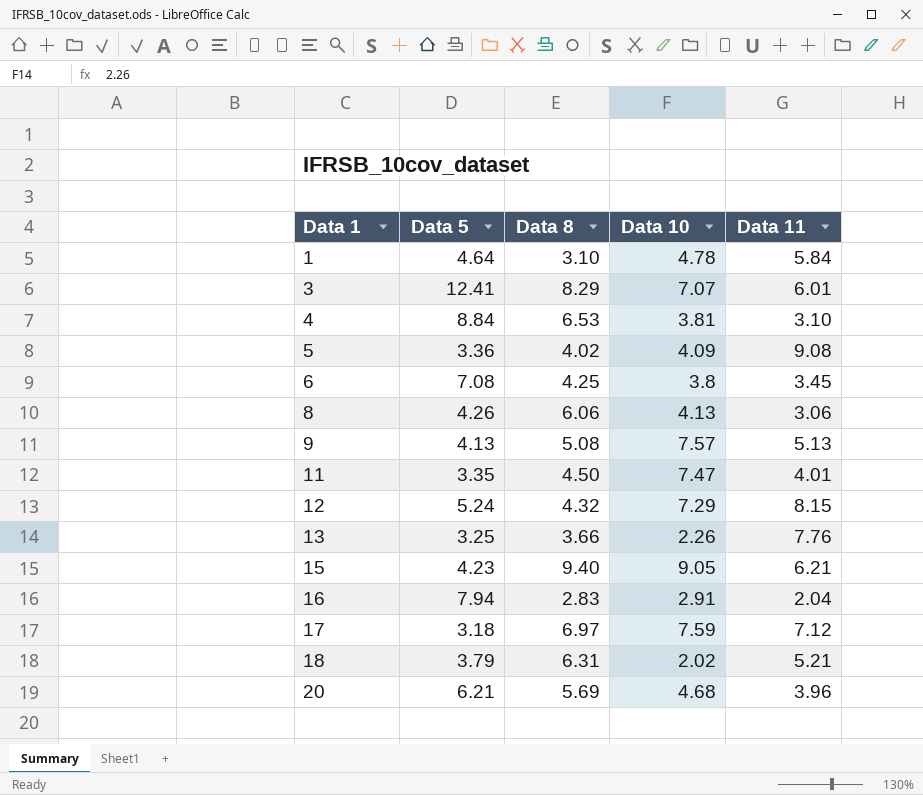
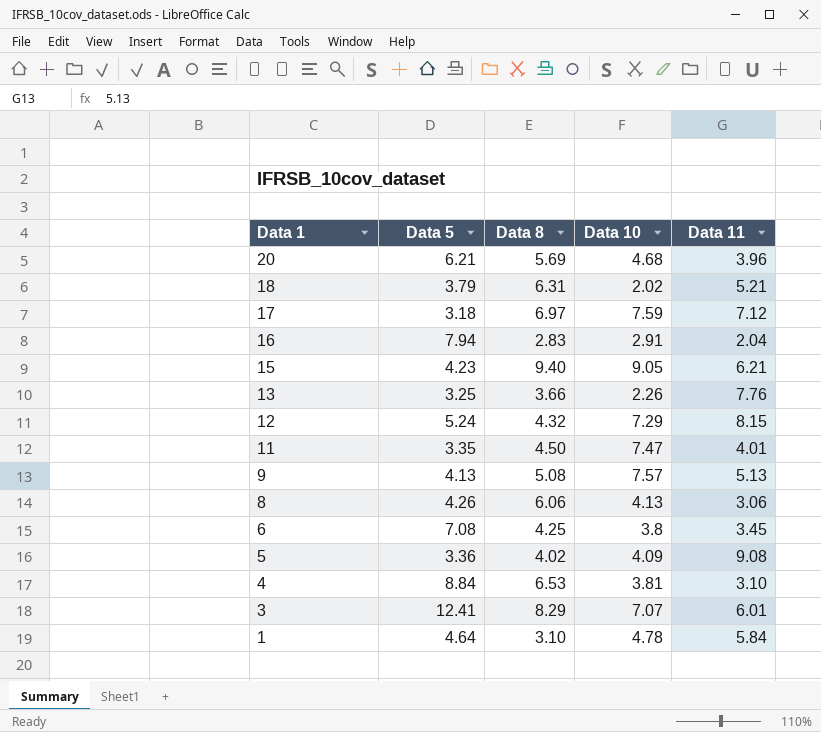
row order: Data 1 ascending -> Data 1 descending

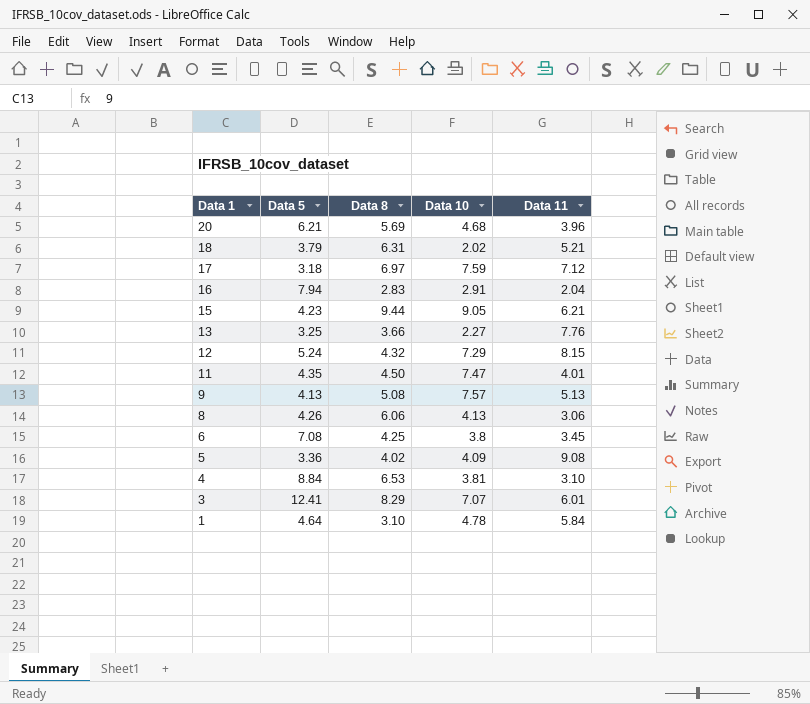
15 | Data 8: 9.40 -> 9.44
13 | Data 10: 2.26 -> 2.27
11 | Data 5: 3.35 -> 4.35

